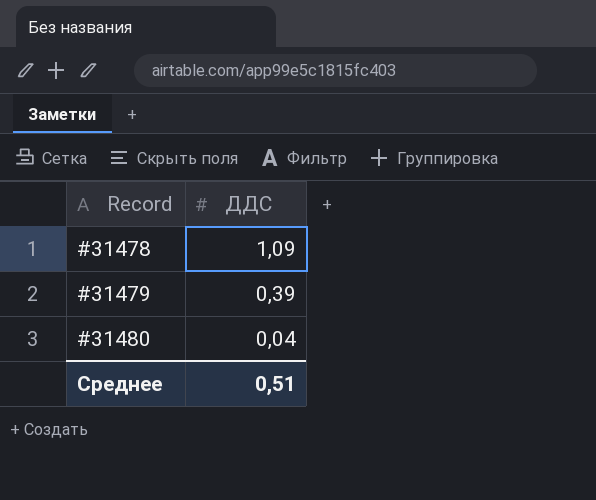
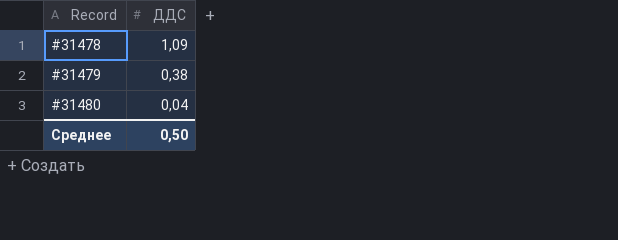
#31479 | ДДС: 0,39 -> 0,38
Среднее | ДДС: 0,51 -> 0,50

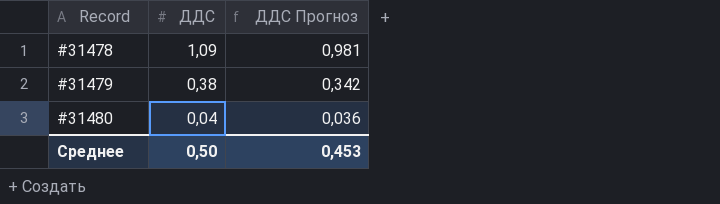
column ДДС Прогноз | formula: none -> [ДДС] * 0,9

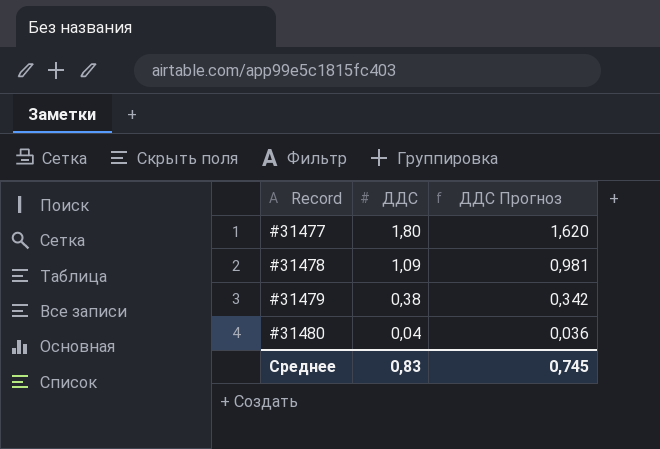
row #31477: none -> 1,80 | 1,620
Среднее | ДДС: 0,50 -> 0,83
Среднее | ДДС Прогноз: 0,453 -> 0,745

